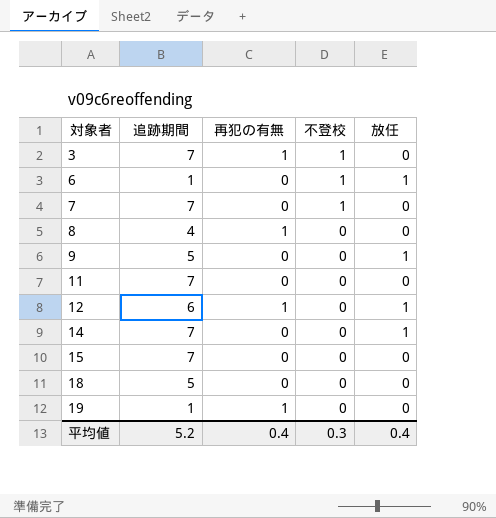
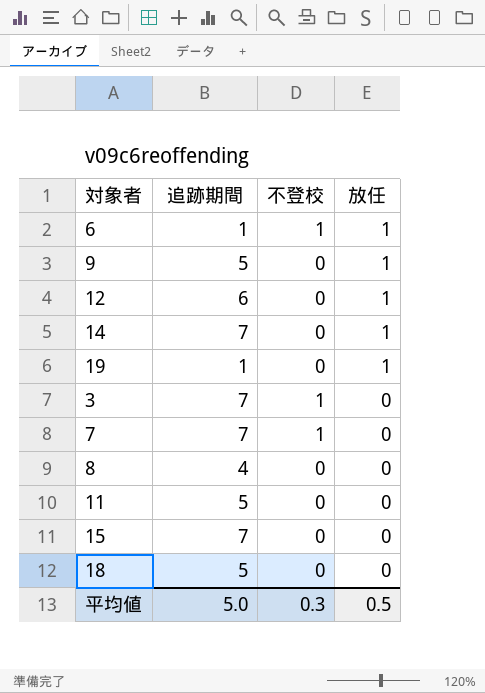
row order: 対象者 ascending -> 放任 descending
column 再犯の有無 | position: 3 -> none
19 | 放任: 0 -> 1
11 | 追跡期間: 7 -> 5
平均値 | 追跡期間: 5.2 -> 5.0
平均値 | 放任: 0.4 -> 0.5

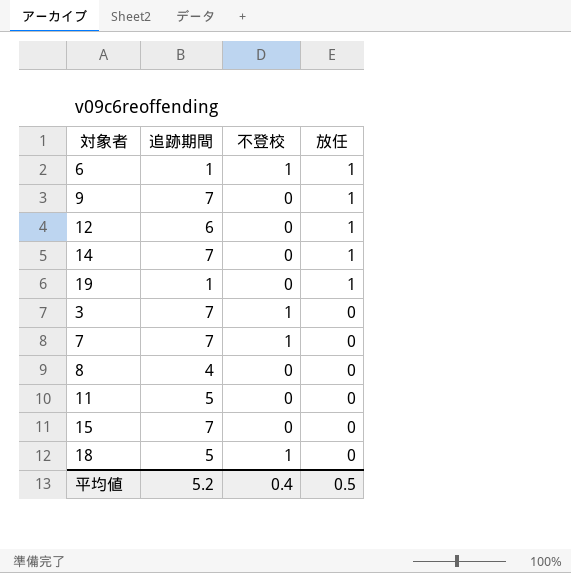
9 | 追跡期間: 5 -> 7
18 | 不登校: 0 -> 1
平均値 | 追跡期間: 5.0 -> 5.2
平均値 | 不登校: 0.3 -> 0.4

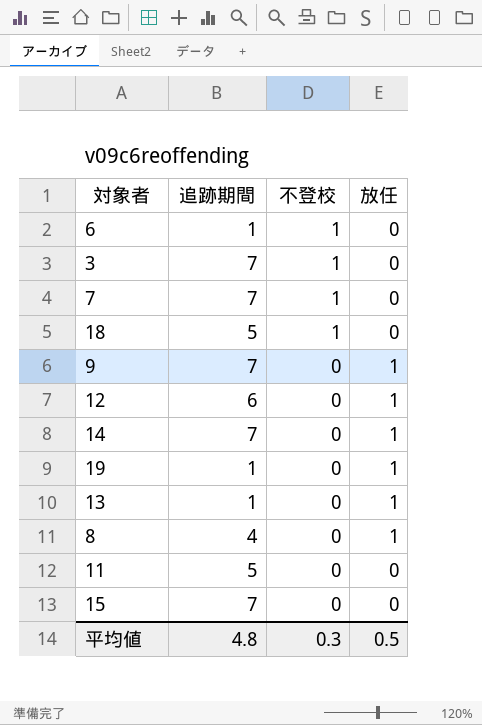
row order: 放任 descending -> 不登校 descending
6 | 放任: 1 -> 0
row 13: none -> 1 | 0 | 1
8 | 放任: 0 -> 1
平均値 | 追跡期間: 5.2 -> 4.8
平均値 | 不登校: 0.4 -> 0.3

